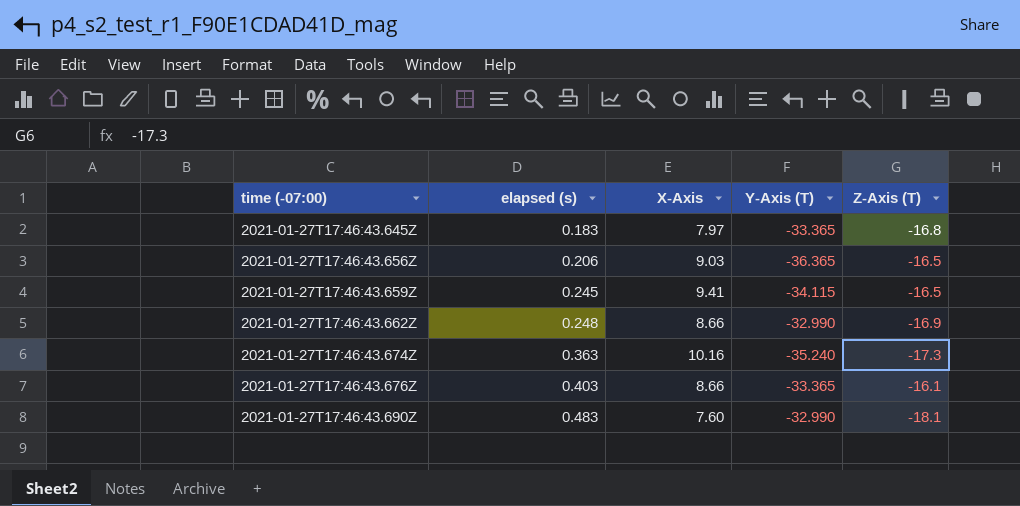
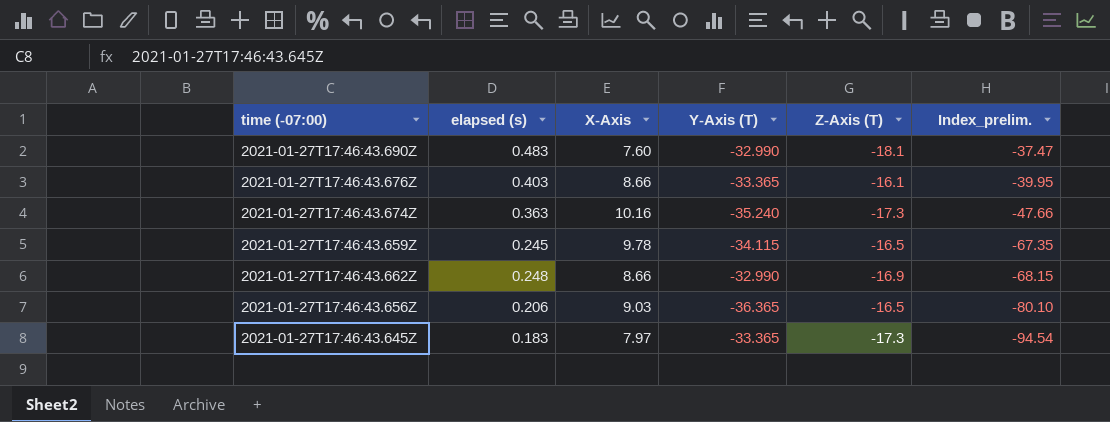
row order: time (-07:00) ascending -> Index_prelim. descending
column Index_prelim. | formula: none -> [Z-Axis (T)] / [elapsed (s)]
2021-01-27T17:46:43.659Z | X-Axis: 9.41 -> 9.78
2021-01-27T17:46:43.645Z | Z-Axis (T): -16.8 -> -17.3

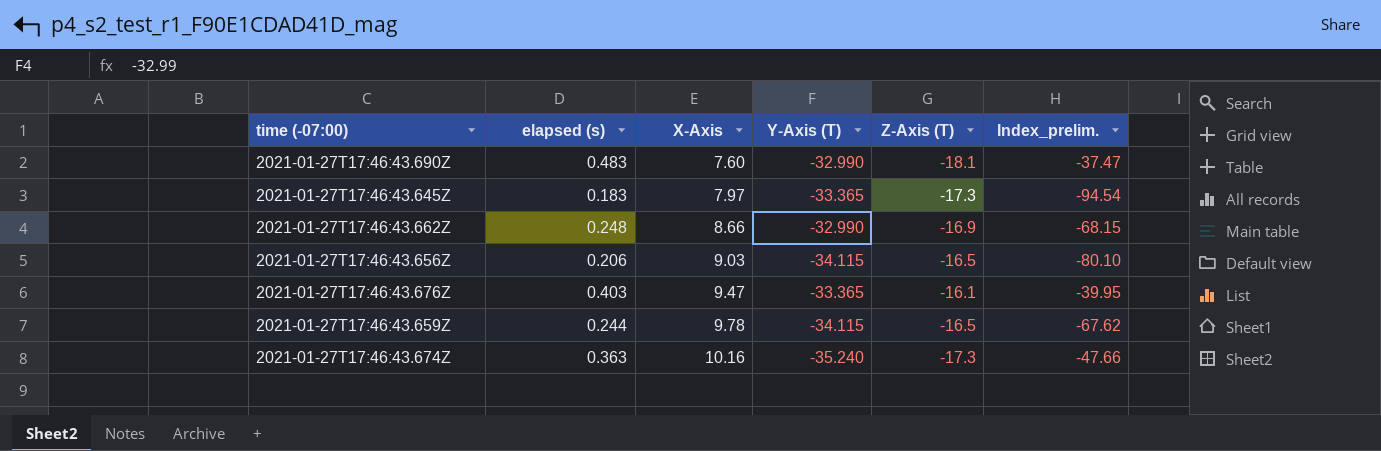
row order: Index_prelim. descending -> X-Axis ascending
2021-01-27T17:46:43.656Z | Y-Axis (T): -36.365 -> -34.115
2021-01-27T17:46:43.676Z | X-Axis: 8.66 -> 9.47
2021-01-27T17:46:43.659Z | elapsed (s): 0.245 -> 0.244
2021-01-27T17:46:43.659Z | Index_prelim.: -67.35 -> -67.62

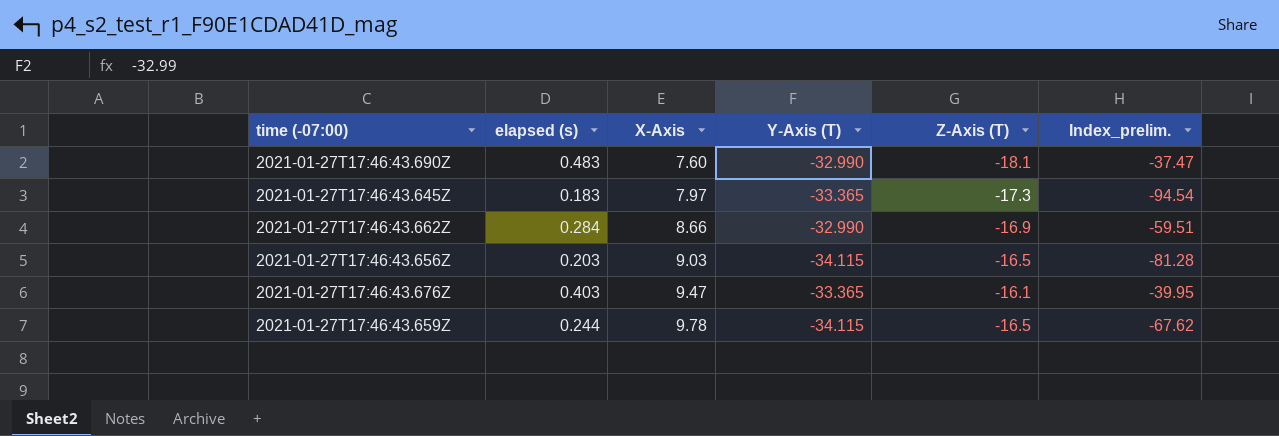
row 2021-01-27T17:46:43.674Z: 0.363 | 10.16 | -35.240 | -17.3 | -47.66 -> none
2021-01-27T17:46:43.662Z | elapsed (s): 0.248 -> 0.284
2021-01-27T17:46:43.662Z | Index_prelim.: -68.15 -> -59.51
2021-01-27T17:46:43.656Z | elapsed (s): 0.206 -> 0.203
2021-01-27T17:46:43.656Z | Index_prelim.: -80.10 -> -81.28

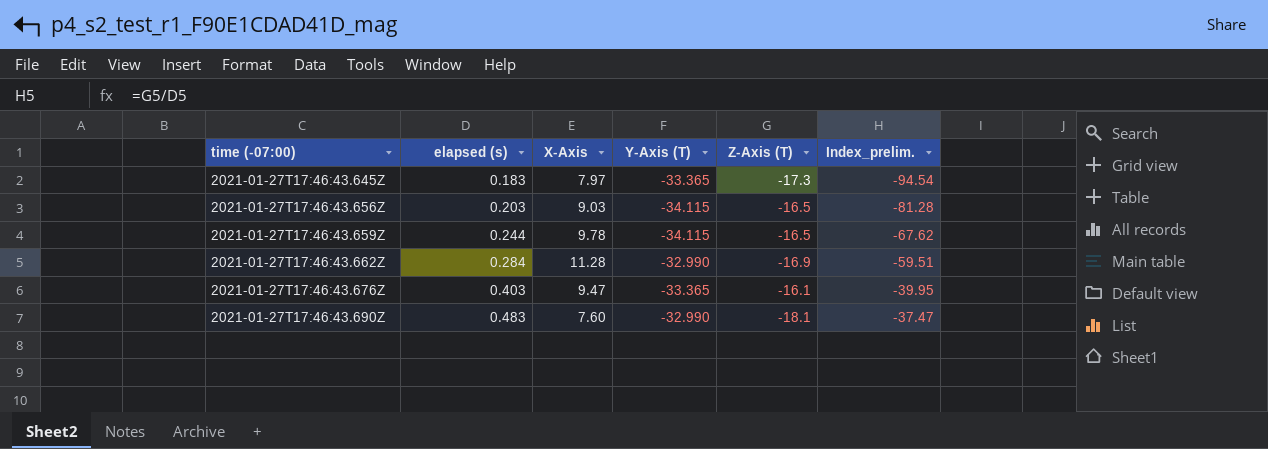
row order: X-Axis ascending -> time (-07:00) ascending
2021-01-27T17:46:43.662Z | X-Axis: 8.66 -> 11.28

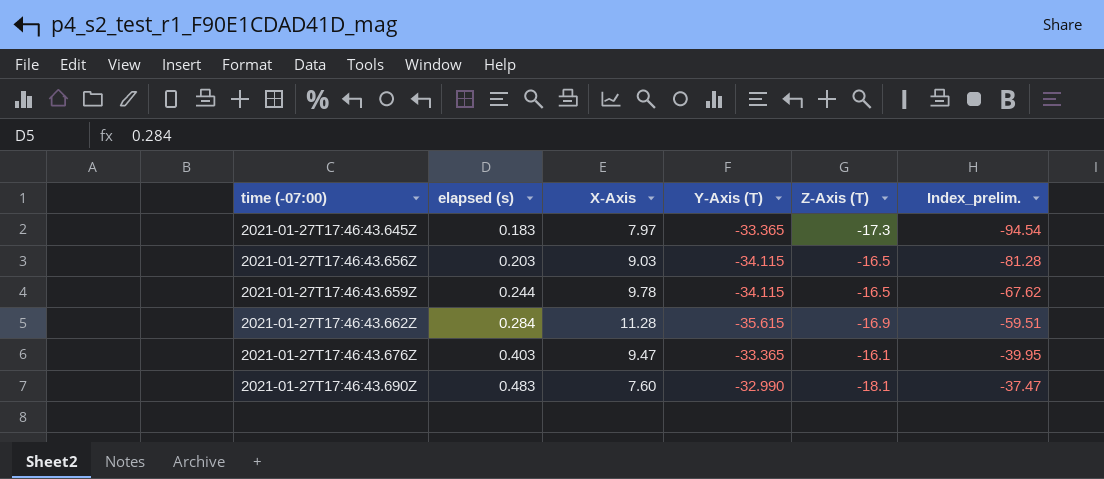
2021-01-27T17:46:43.662Z | Y-Axis (T): -32.990 -> -35.615

